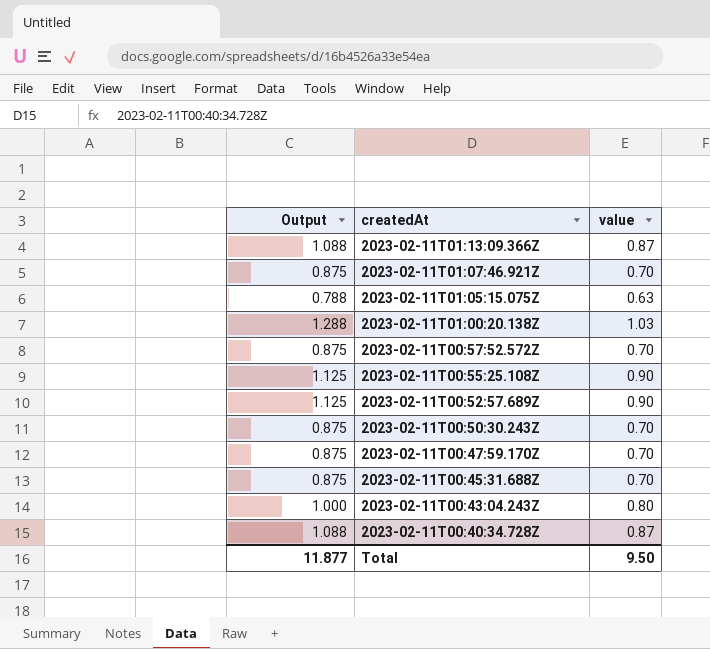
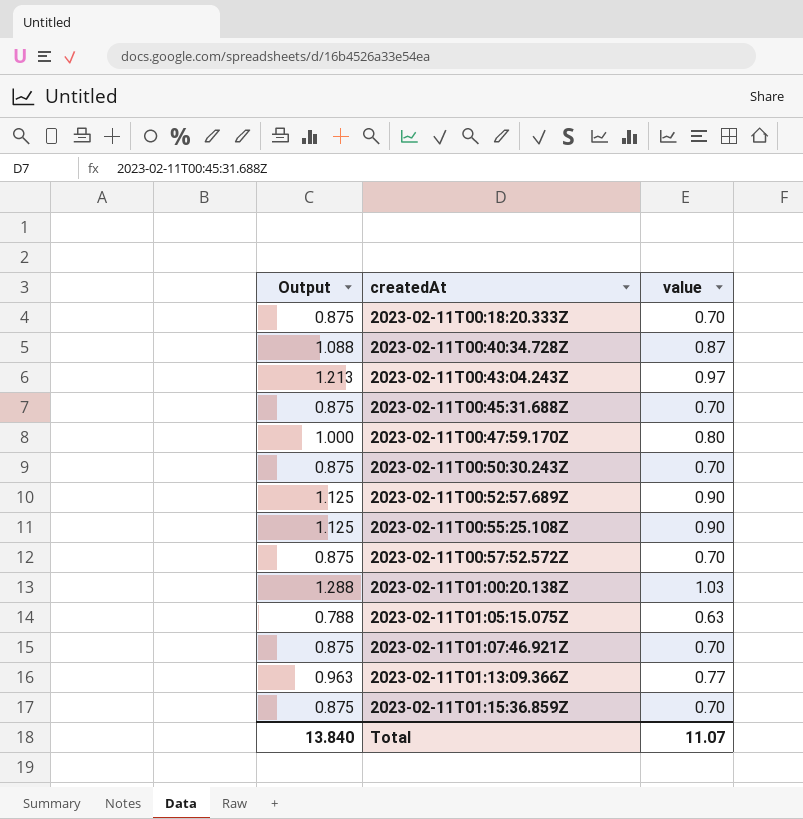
row order: createdAt descending -> createdAt ascending
row 2023-02-11T00:18:20.333Z: none -> 0.875 | 0.70
2023-02-11T00:43:04.243Z | Output: 1.000 -> 1.213
2023-02-11T00:43:04.243Z | value: 0.80 -> 0.97
2023-02-11T00:47:59.170Z | Output: 0.875 -> 1.000
2023-02-11T00:47:59.170Z | value: 0.70 -> 0.80
2023-02-11T01:13:09.366Z | Output: 1.088 -> 0.963
2023-02-11T01:13:09.366Z | value: 0.87 -> 0.77
row 2023-02-11T01:15:36.859Z: none -> 0.875 | 0.70
Total | Output: 11.877 -> 13.840
Total | value: 9.50 -> 11.07

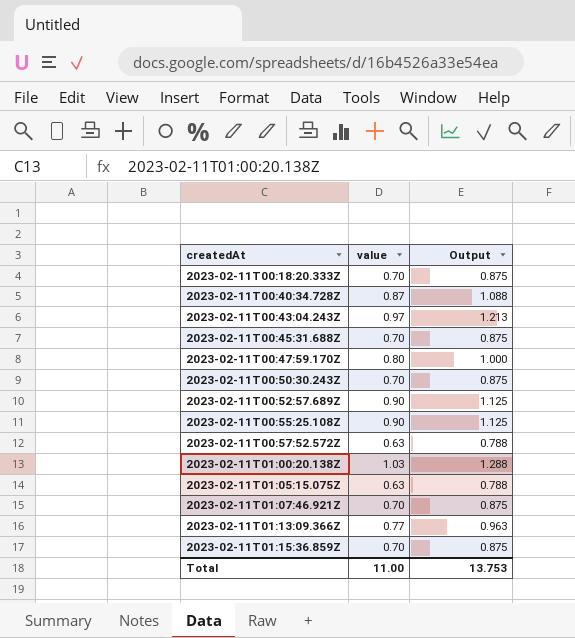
column Output | position: 1 -> 3
2023-02-11T00:57:52.572Z | value: 0.70 -> 0.63
2023-02-11T00:57:52.572Z | Output: 0.875 -> 0.788
Total | value: 11.07 -> 11.00
Total | Output: 13.840 -> 13.753

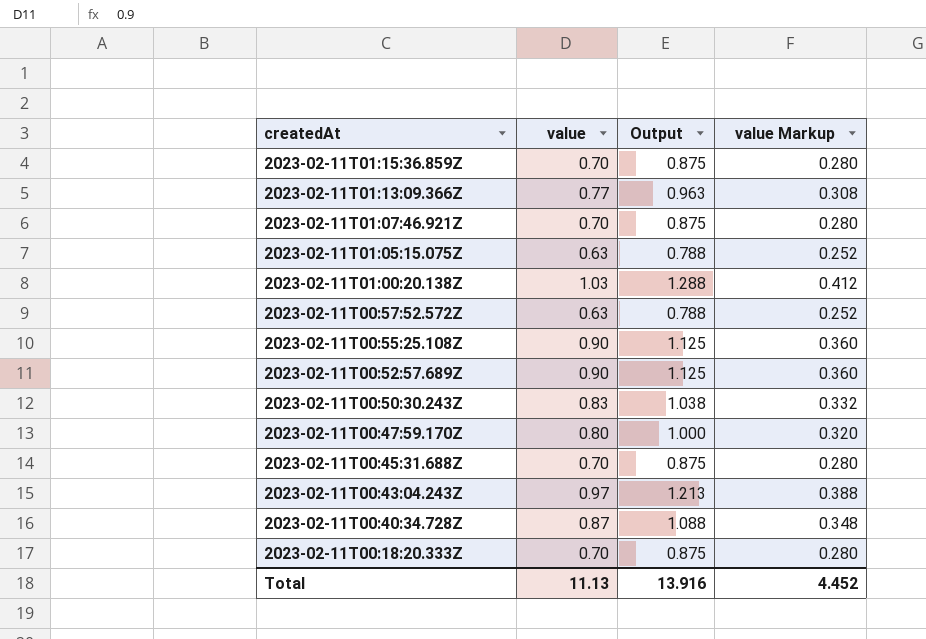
row order: createdAt ascending -> createdAt descending
column value Markup | formula: none -> [value] * 0.4
2023-02-11T00:50:30.243Z | value: 0.70 -> 0.83
2023-02-11T00:50:30.243Z | Output: 0.875 -> 1.038
Total | value: 11.00 -> 11.13
Total | Output: 13.753 -> 13.916

